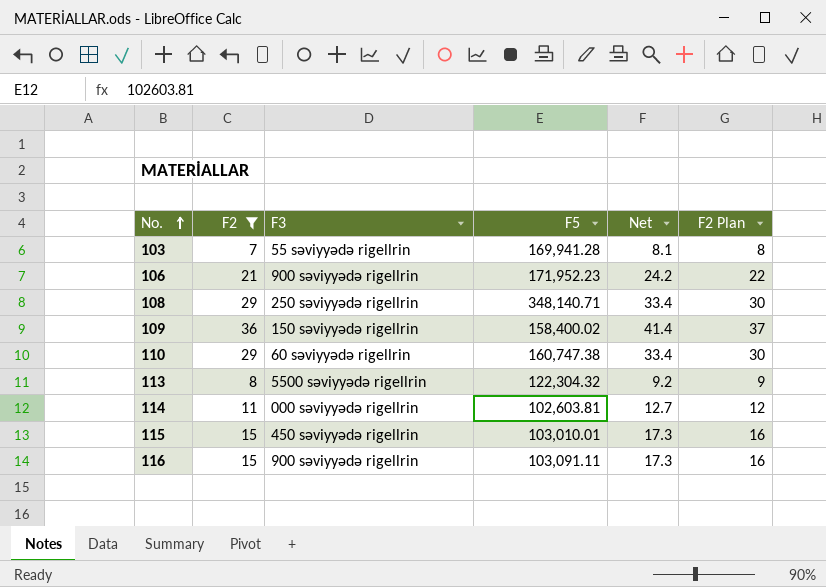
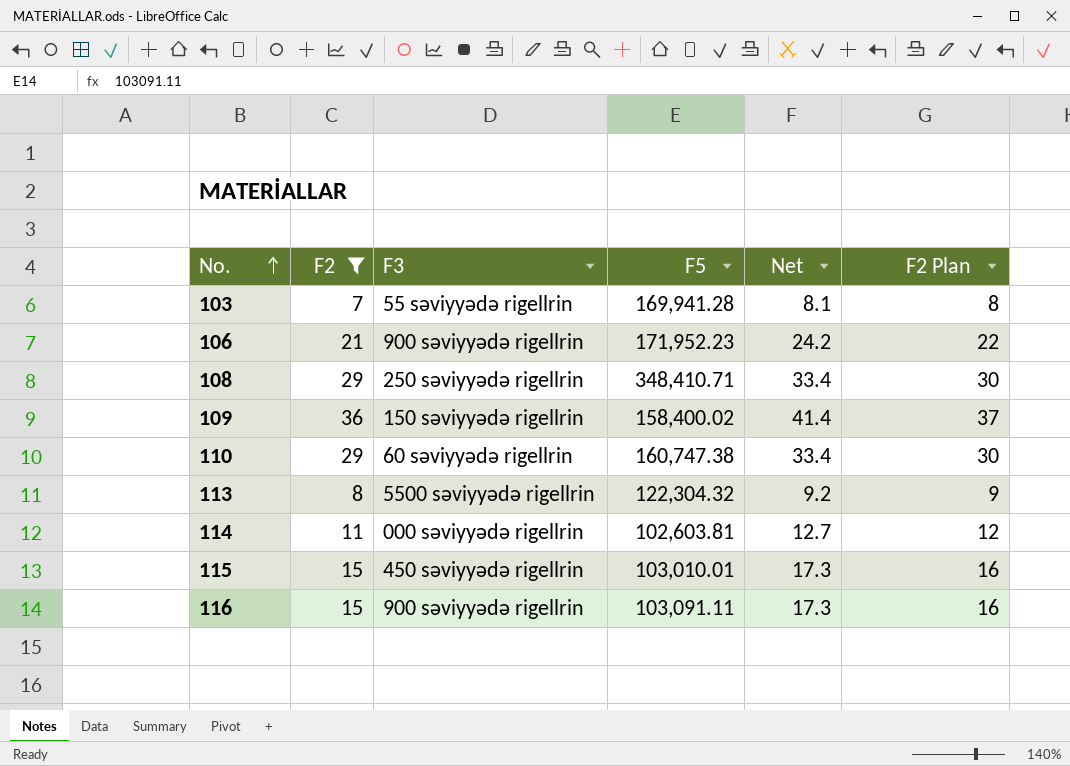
108 | F5: 348,140.71 -> 348,410.71

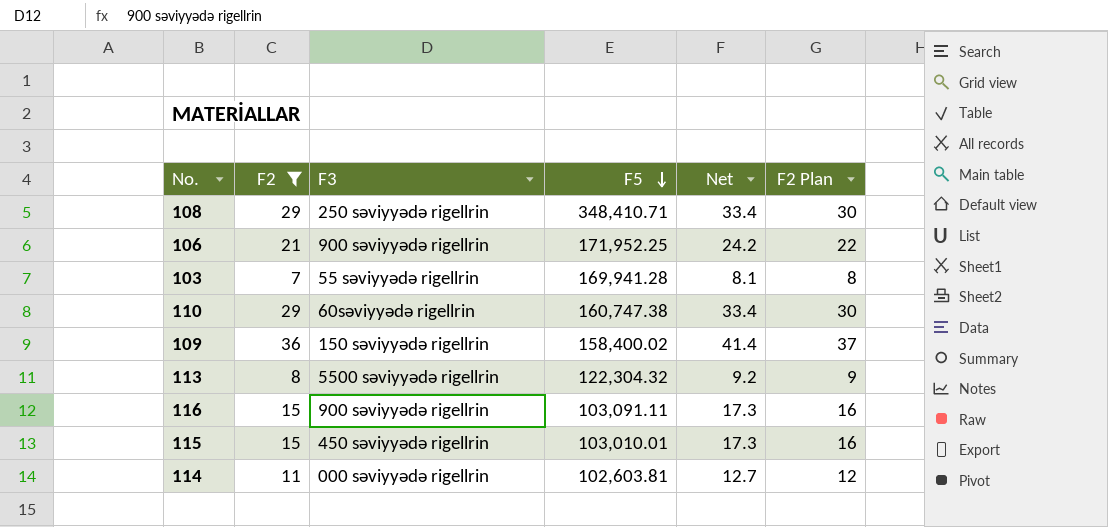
row order: No. ascending -> F5 descending
106 | F5: 171,952.23 -> 171,952.25
110 | F3: 60 səviyyədə rigellrin -> 60səviyyədə rigellrin

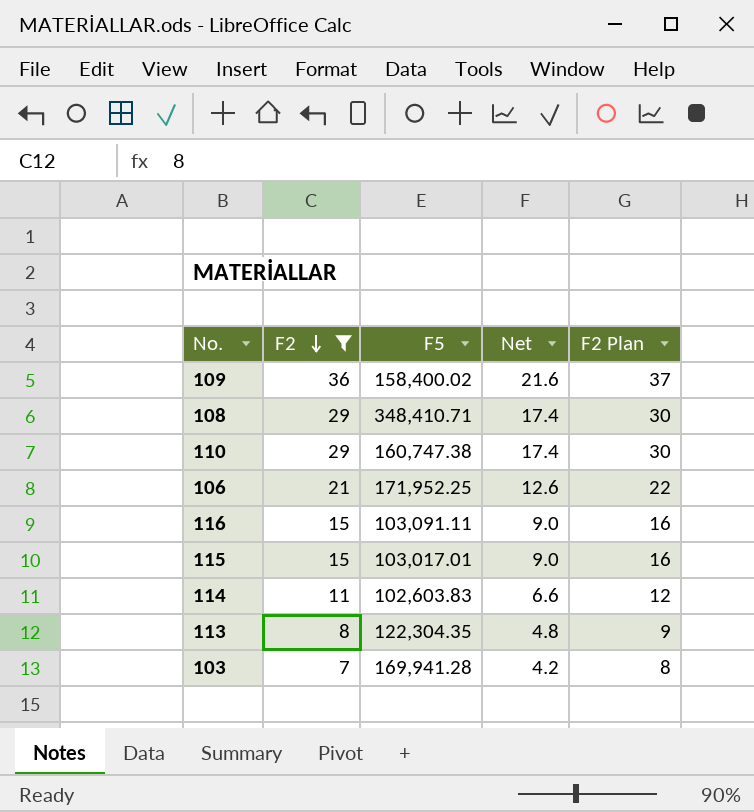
row order: F5 descending -> F2 descending
column F3 | position: 3 -> none
column Net | formula: [F2] * 1.15 -> [F2] * 0.6
115 | F5: 103,010.01 -> 103,017.01
114 | F5: 102,603.81 -> 102,603.83
113 | F5: 122,304.32 -> 122,304.35

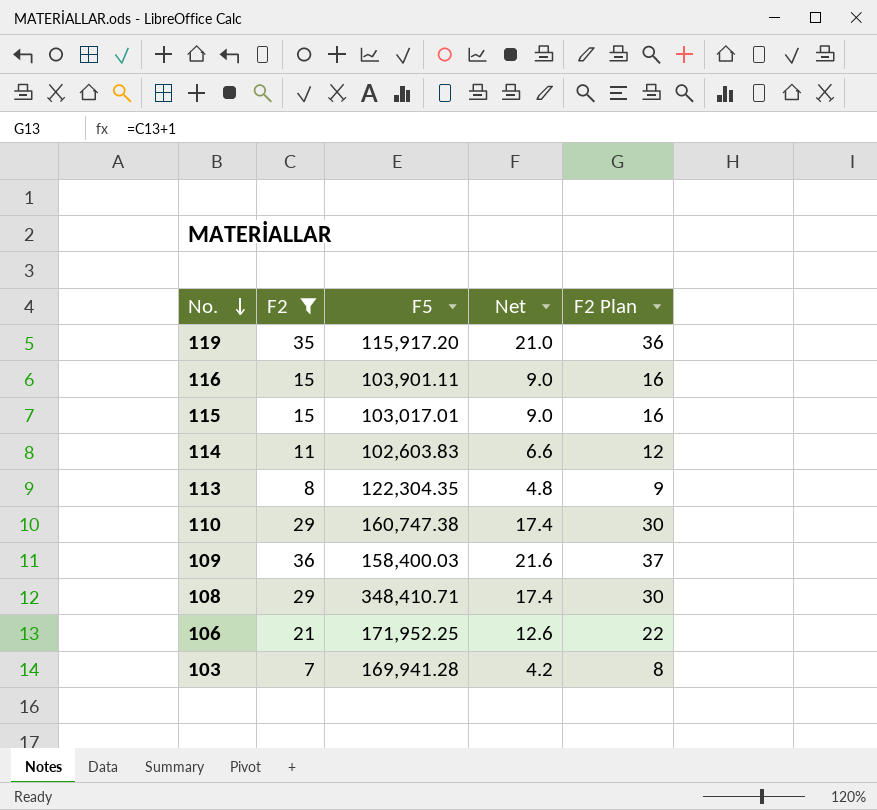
row order: F2 descending -> No. descending
row 119: none -> 35 | 115,917.20 | 21.0 | 36
116 | F5: 103,091.11 -> 103,901.11
109 | F5: 158,400.02 -> 158,400.03

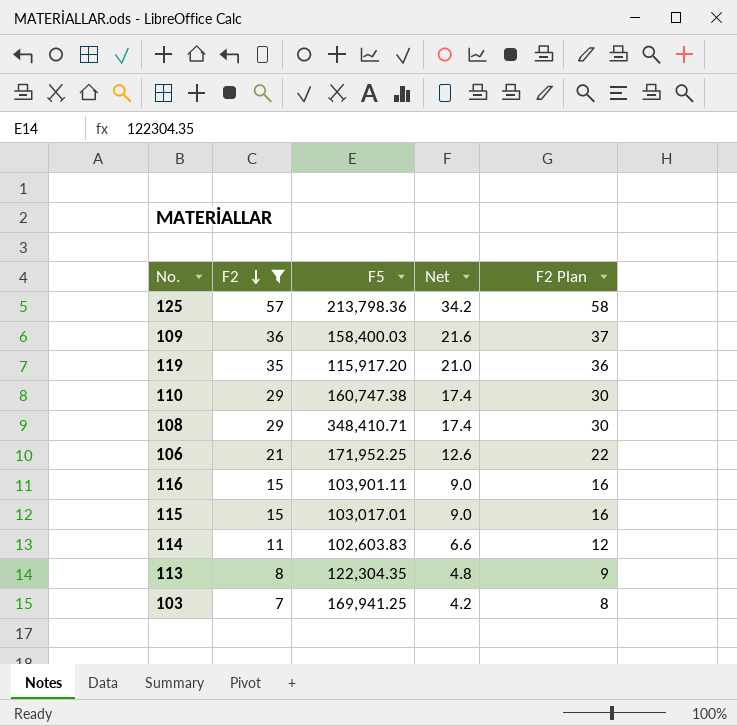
row order: No. descending -> F2 descending
row 125: none -> 57 | 213,798.36 | 34.2 | 58
103 | F5: 169,941.28 -> 169,941.25

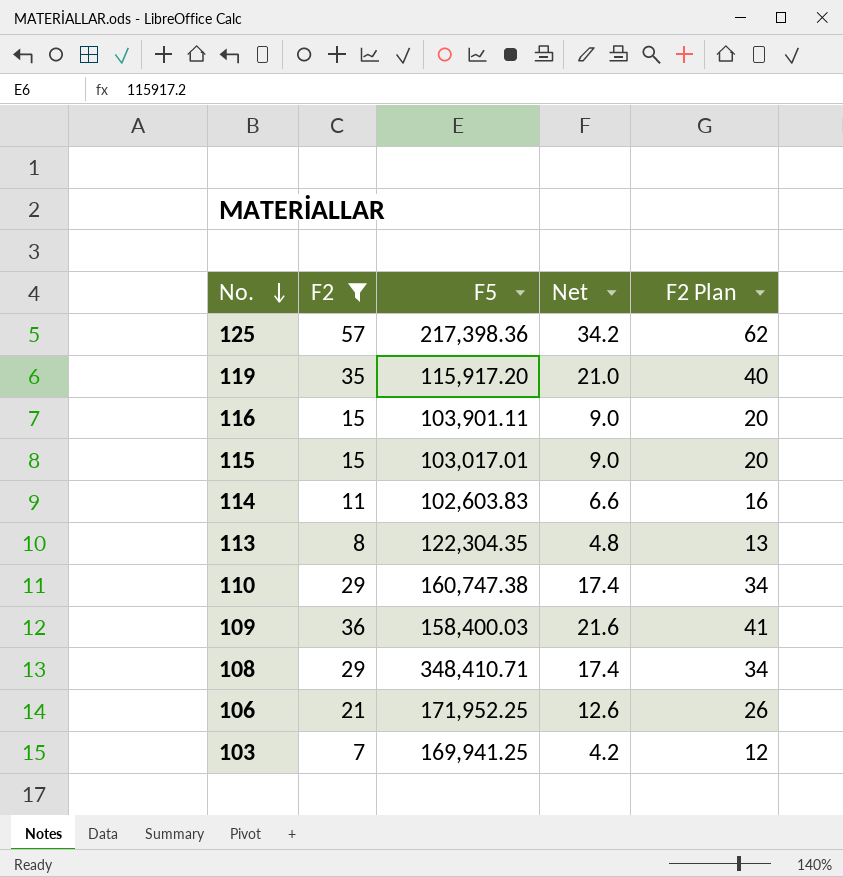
row order: F2 descending -> No. descending
column F2 Plan | formula: [F2] + 1 -> [F2] + 5
125 | F5: 213,798.36 -> 217,398.36

